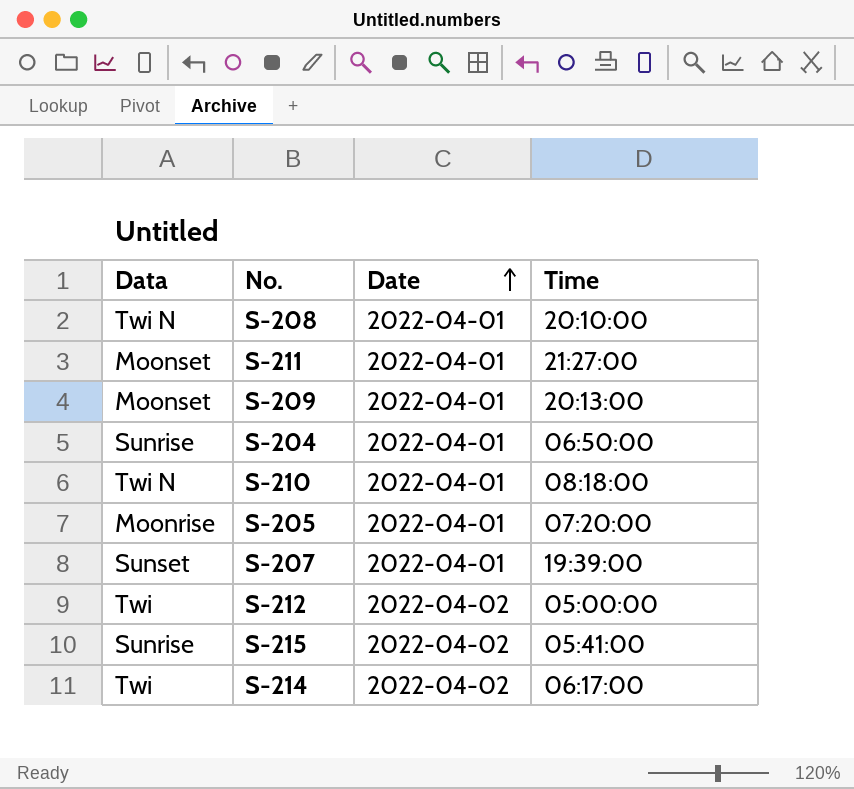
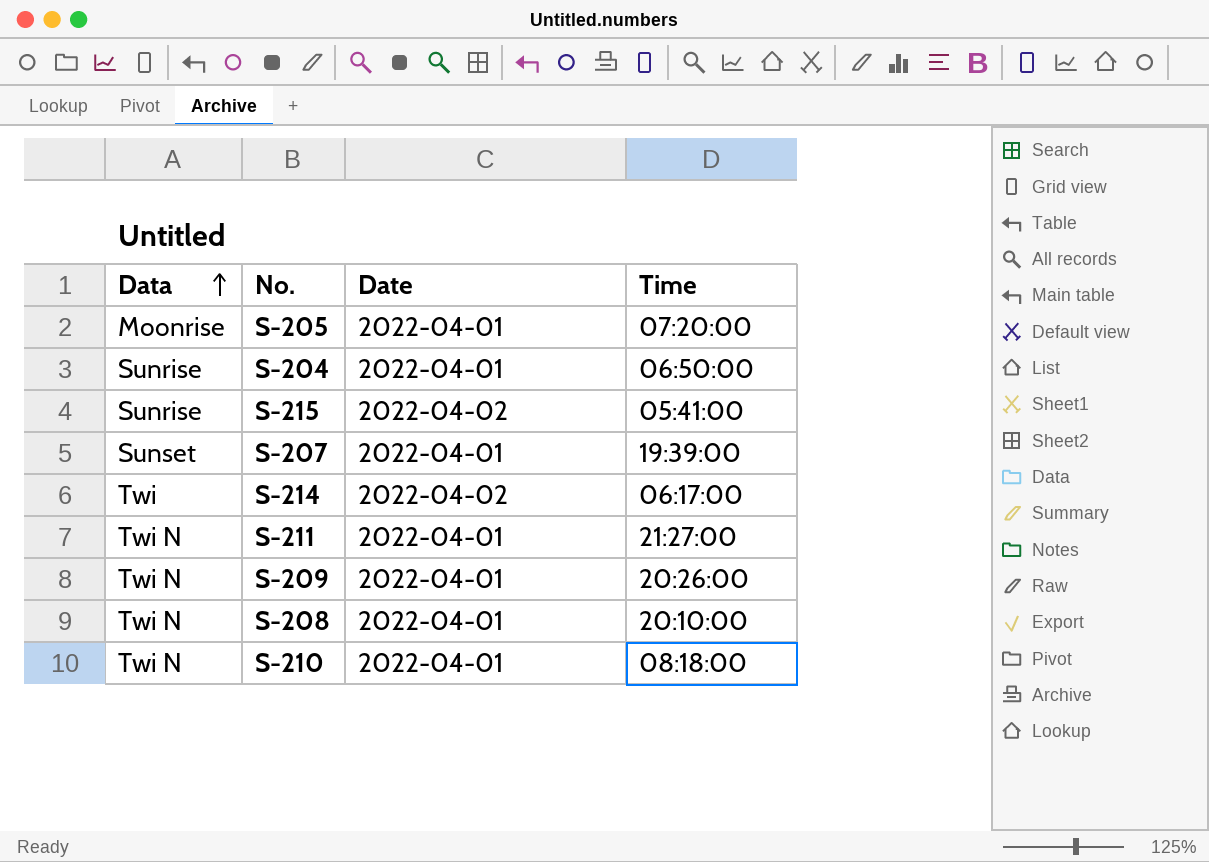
row order: Date ascending -> Data ascending
row S-212: Twi | 2022-04-02 | 05:00:00 -> none
S-211 | Data: Moonset -> Twi N
S-209 | Data: Moonset -> Twi N
S-209 | Time: 20:13:00 -> 20:26:00

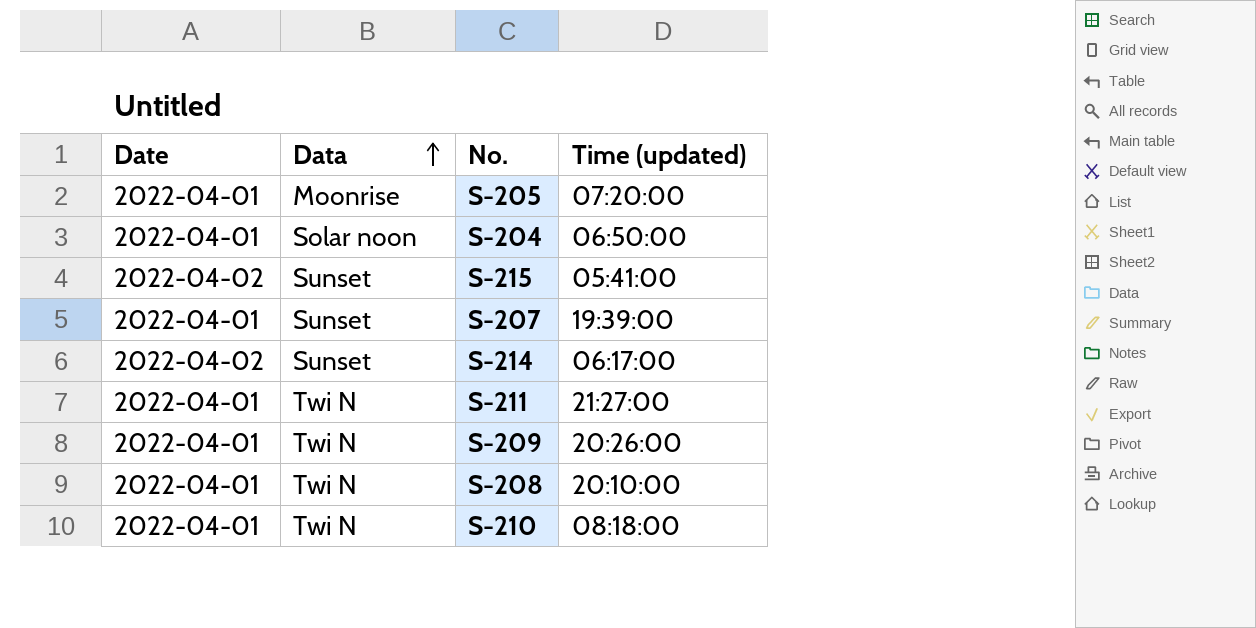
column Date | position: 3 -> 1
column name: Time -> Time (updated)
S-204 | Data: Sunrise -> Solar noon
S-215 | Data: Sunrise -> Sunset
S-214 | Data: Twi -> Sunset

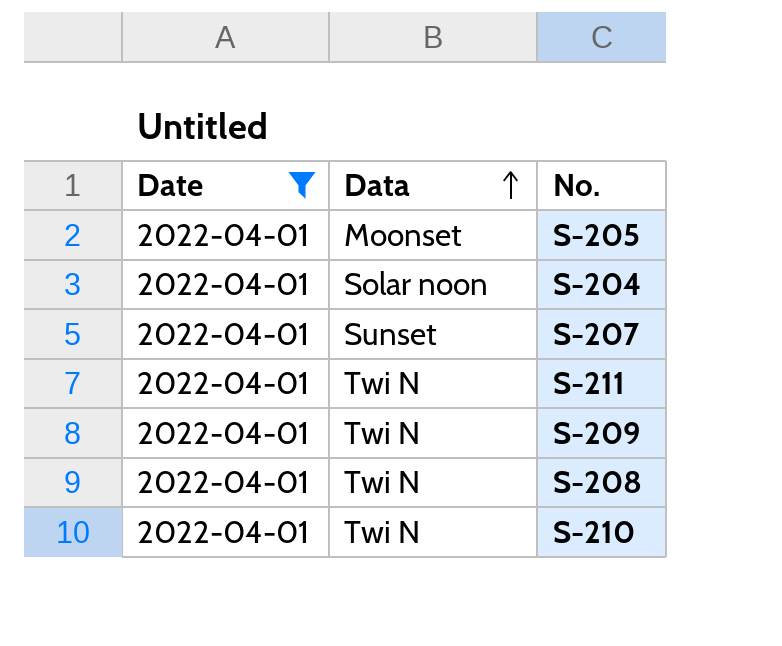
filter: none -> Date = 2022-04-01
column Time (updated) | position: 4 -> none
S-205 | Data: Moonrise -> Moonset

